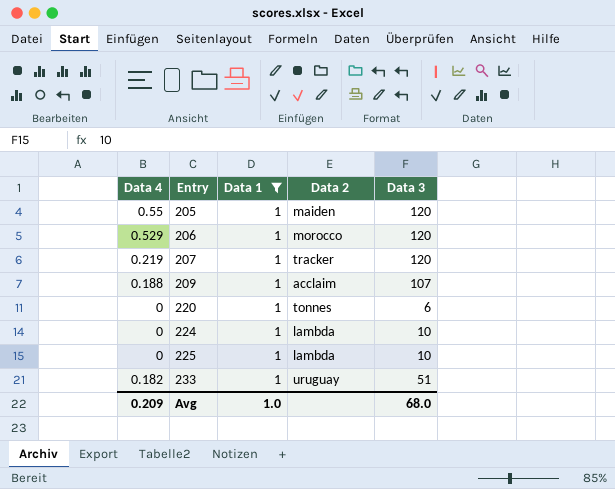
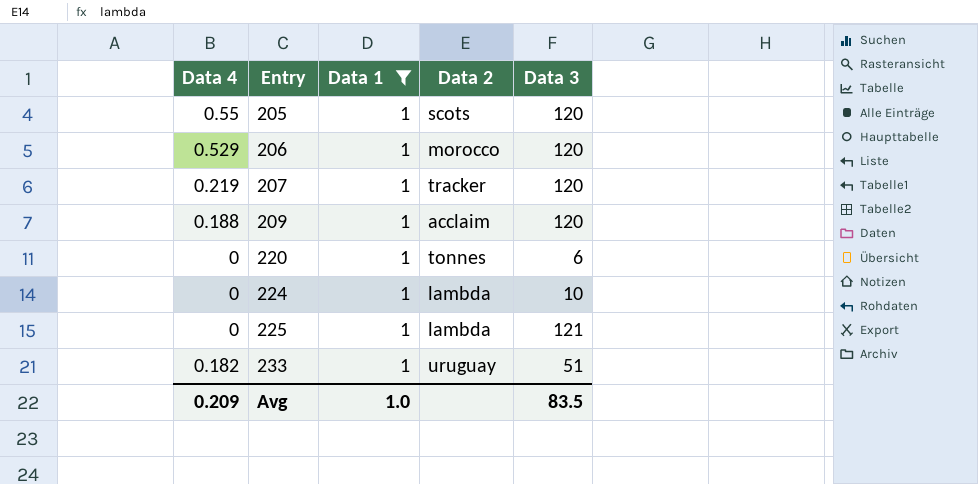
205 | Data 2: maiden -> scots
209 | Data 3: 107 -> 120
225 | Data 3: 10 -> 121
Avg | Data 3: 68.0 -> 83.5

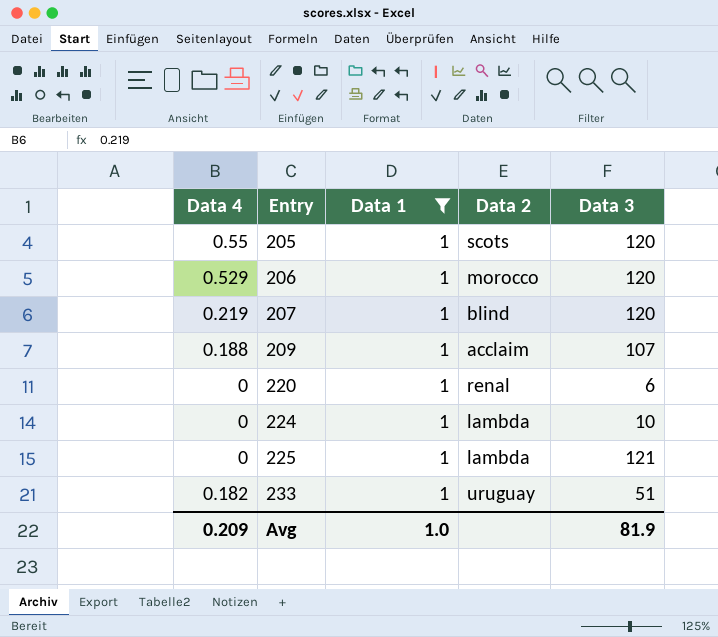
207 | Data 2: tracker -> blind
209 | Data 3: 120 -> 107
220 | Data 2: tonnes -> renal
Avg | Data 3: 83.5 -> 81.9

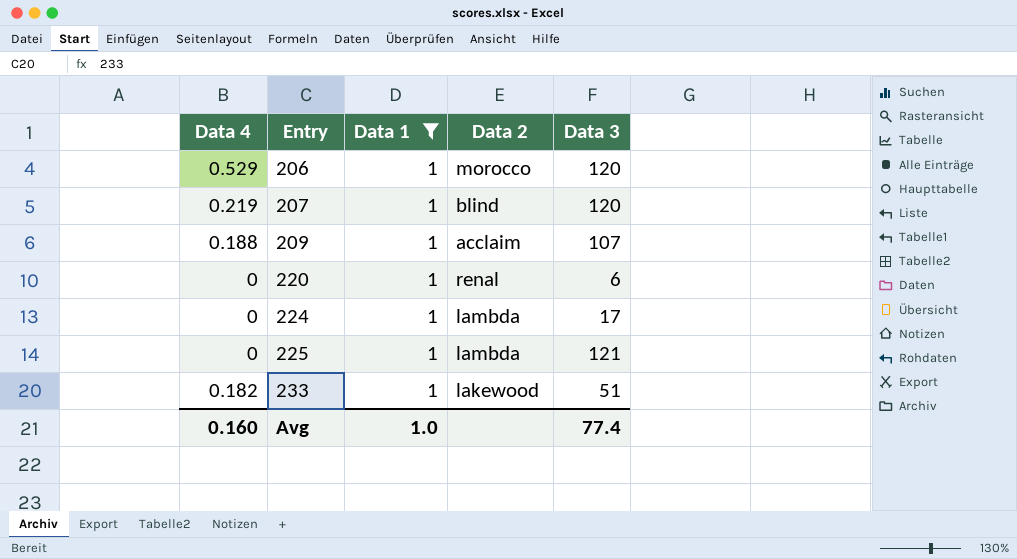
row 205: 0.55 | 1 | scots | 120 -> none
224 | Data 3: 10 -> 17
233 | Data 2: uruguay -> lakewood
Avg | Data 4: 0.209 -> 0.160
Avg | Data 3: 81.9 -> 77.4

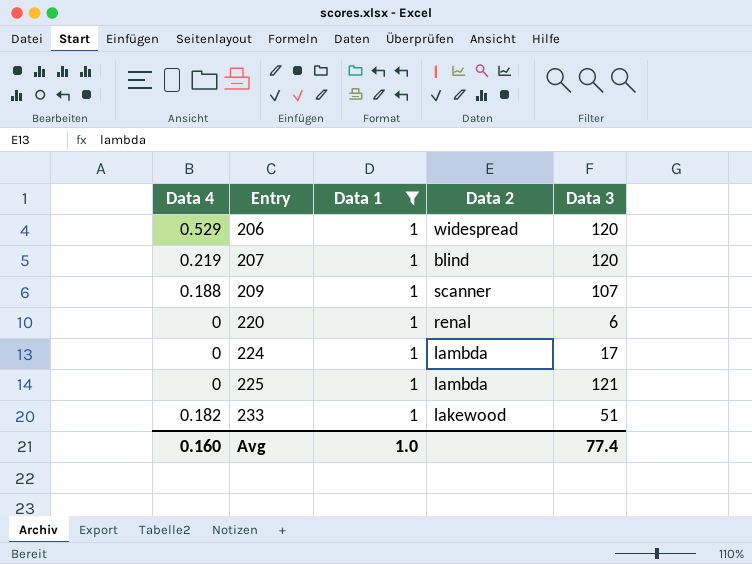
206 | Data 2: morocco -> widespread
209 | Data 2: acclaim -> scanner

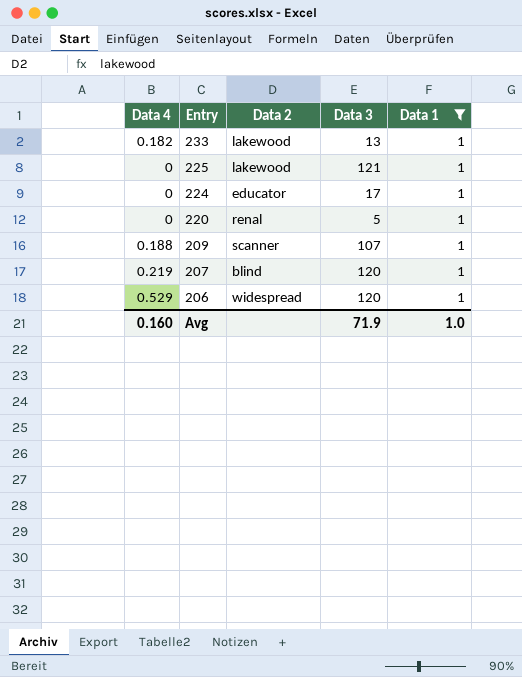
row order: Entry ascending -> Entry descending
column Data 1 | position: 3 -> 5
233 | Data 3: 51 -> 13
225 | Data 2: lambda -> lakewood
224 | Data 2: lambda -> educator
220 | Data 3: 6 -> 5
Avg | Data 3: 77.4 -> 71.9

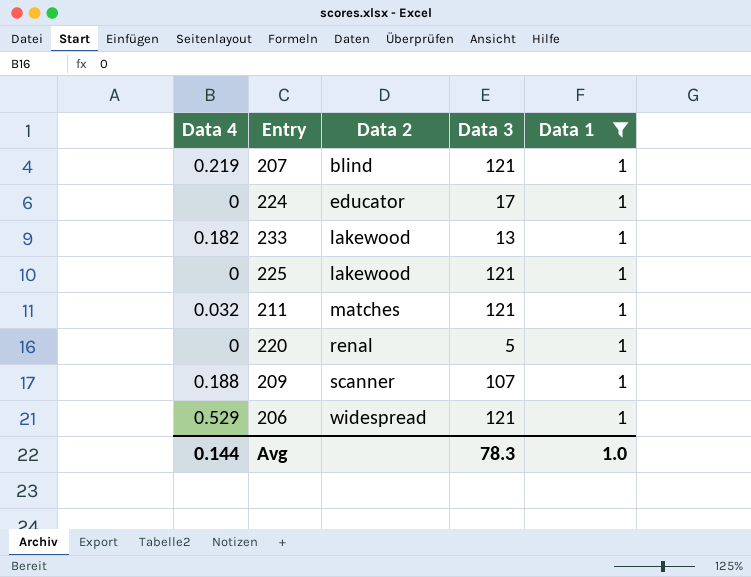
row order: Entry descending -> Data 2 ascending
207 | Data 3: 120 -> 121
row 211: none -> 0.032 | matches | 121 | 1
206 | Data 3: 120 -> 121
Avg | Data 4: 0.160 -> 0.144
Avg | Data 3: 71.9 -> 78.3

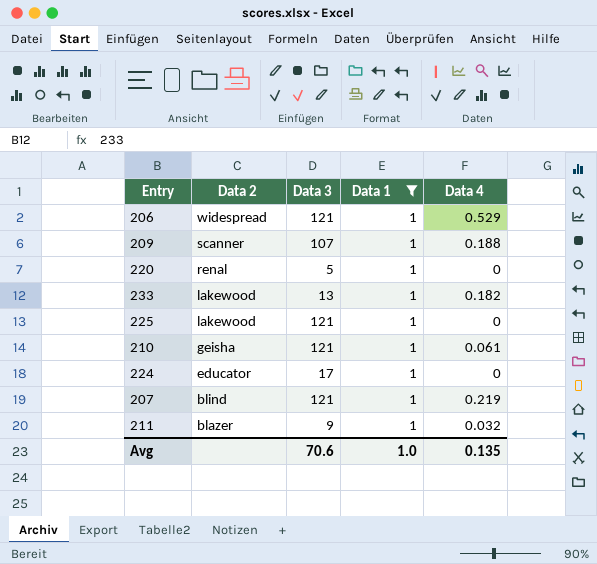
row order: Data 2 ascending -> Data 2 descending
column Data 4 | position: 1 -> 5
row 210: none -> geisha | 121 | 1 | 0.061
211 | Data 2: matches -> blazer
211 | Data 3: 121 -> 9
Avg | Data 3: 78.3 -> 70.6
Avg | Data 4: 0.144 -> 0.135

